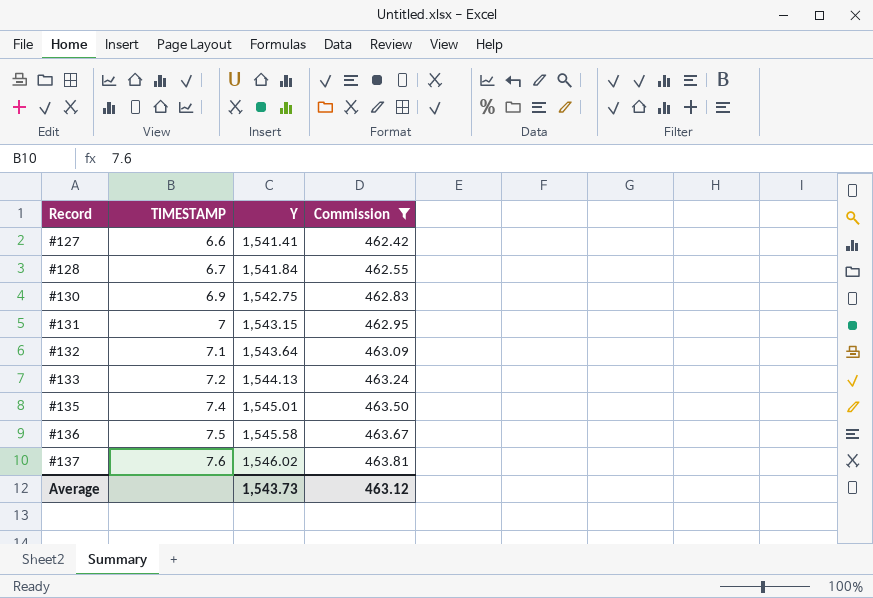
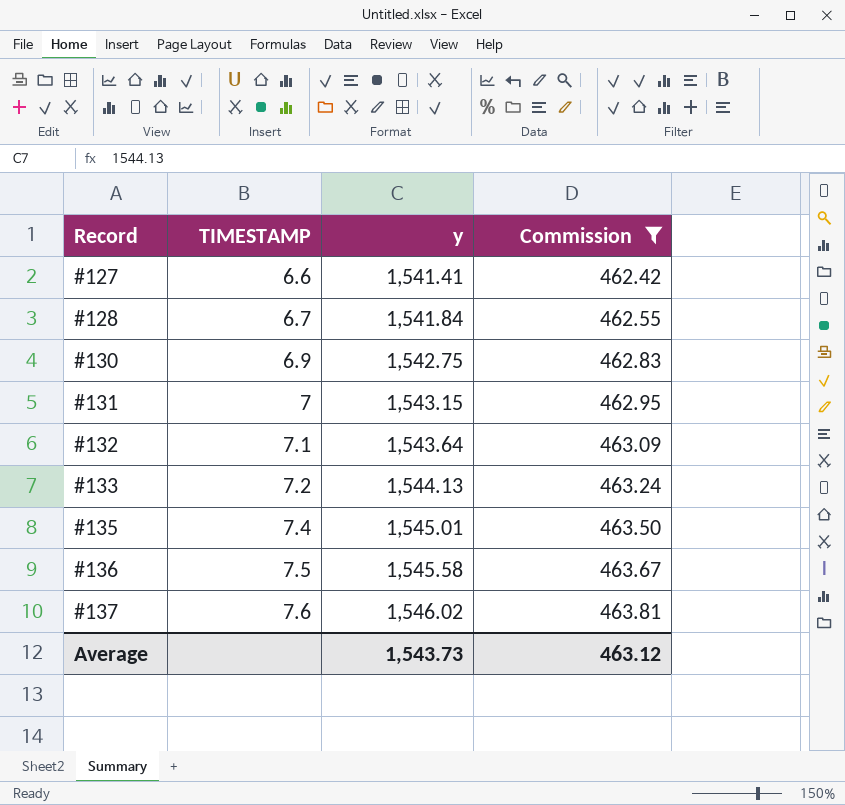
column name: Y -> y

